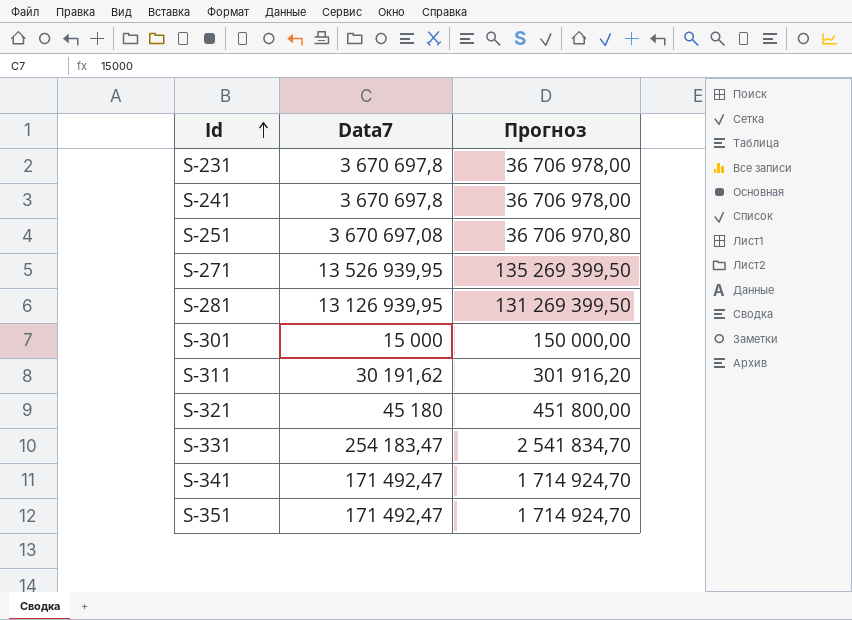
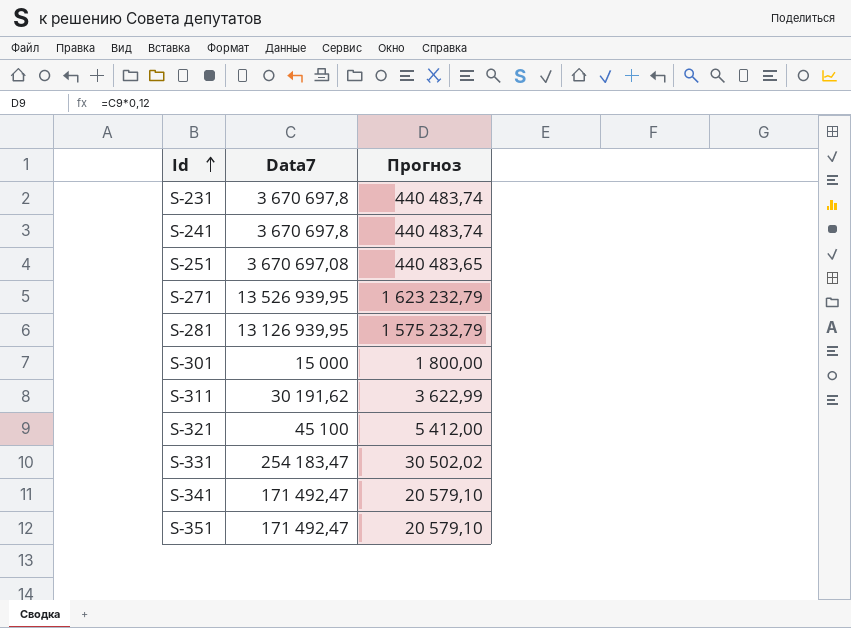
column Прогноз | formula: [Data7] * 10 -> [Data7] * 0,12
S-321 | Data7: 45 180 -> 45 100

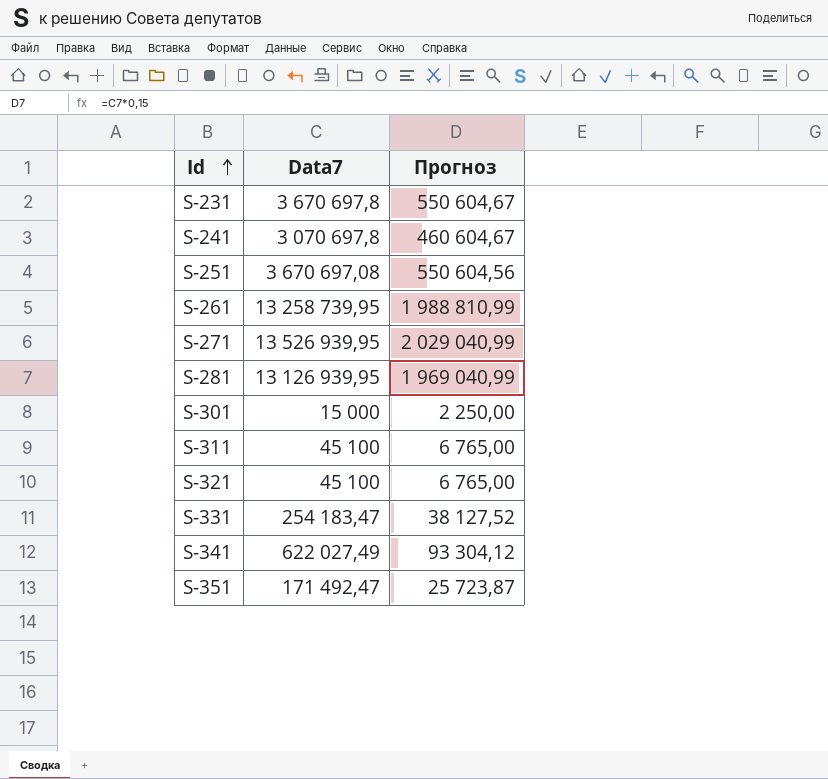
column Прогноз | formula: [Data7] * 0,12 -> [Data7] * 0,15
S-241 | Data7: 3 670 697,8 -> 3 070 697,8
row S-261: none -> 13 258 739,95 | 1 988 810,99
S-311 | Data7: 30 191,62 -> 45 100
S-341 | Data7: 171 492,47 -> 622 027,49

